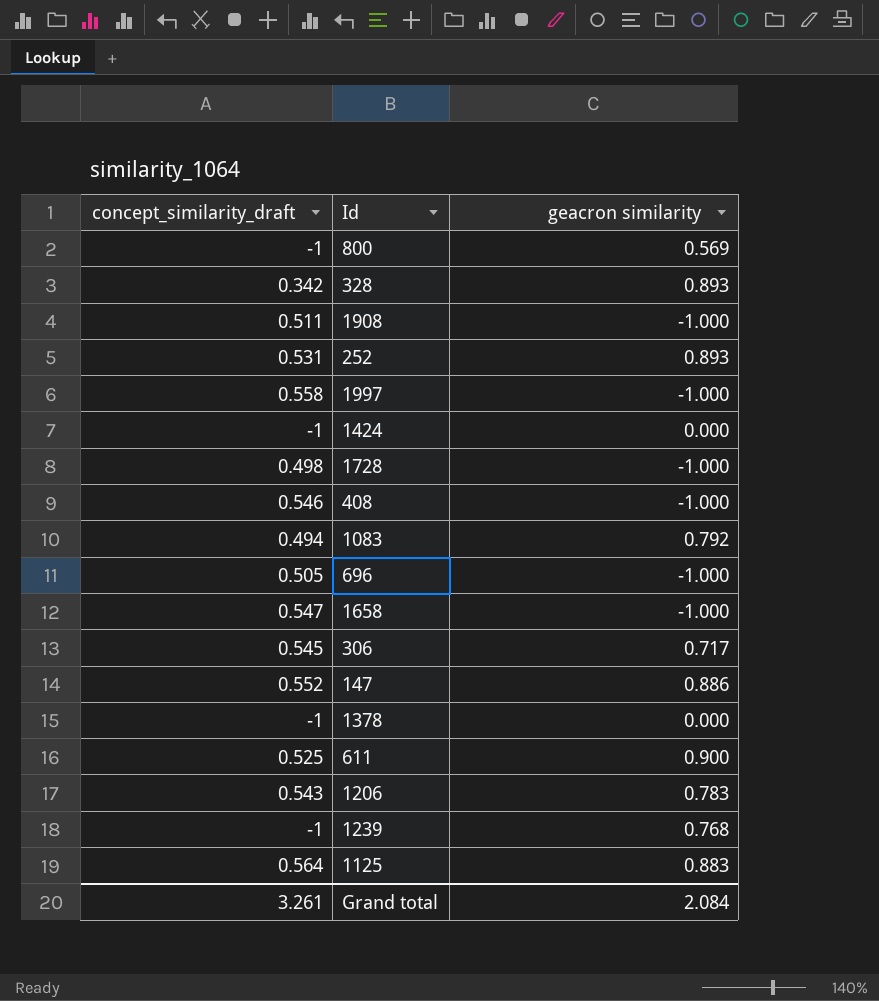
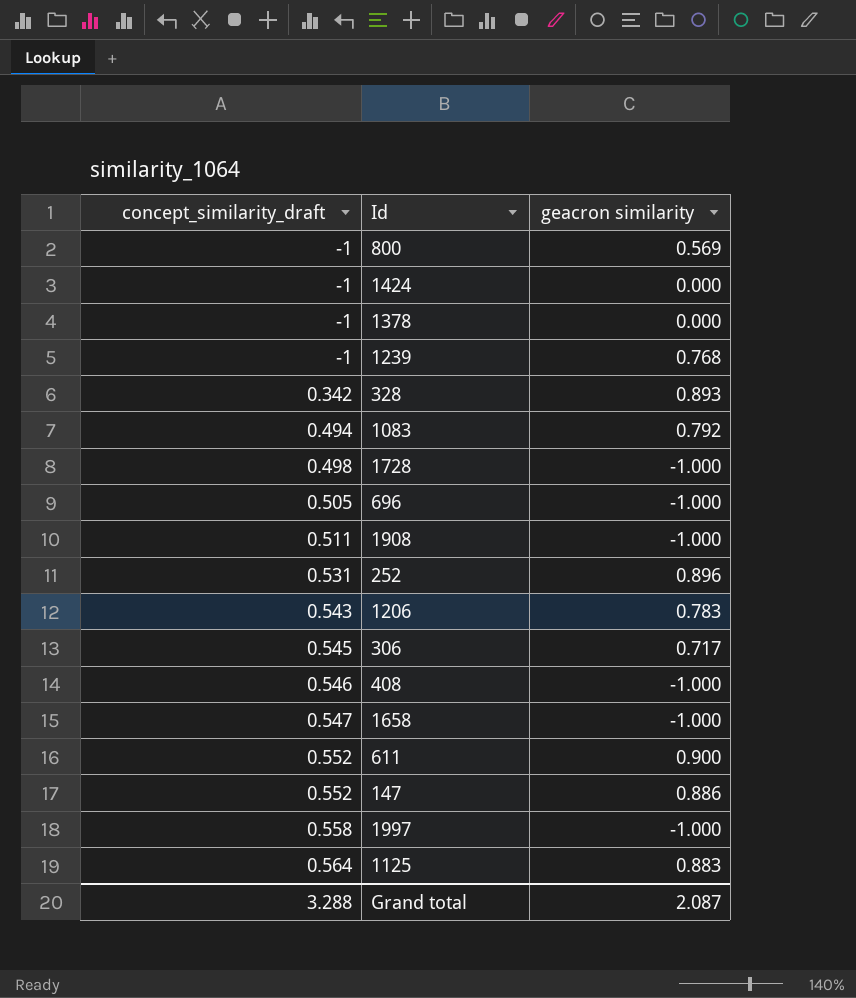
row order: none -> concept_similarity_draft ascending
252 | geacron similarity: 0.893 -> 0.896
611 | concept_similarity_draft: 0.525 -> 0.552
Grand total | concept_similarity_draft: 3.261 -> 3.288
Grand total | geacron similarity: 2.084 -> 2.087

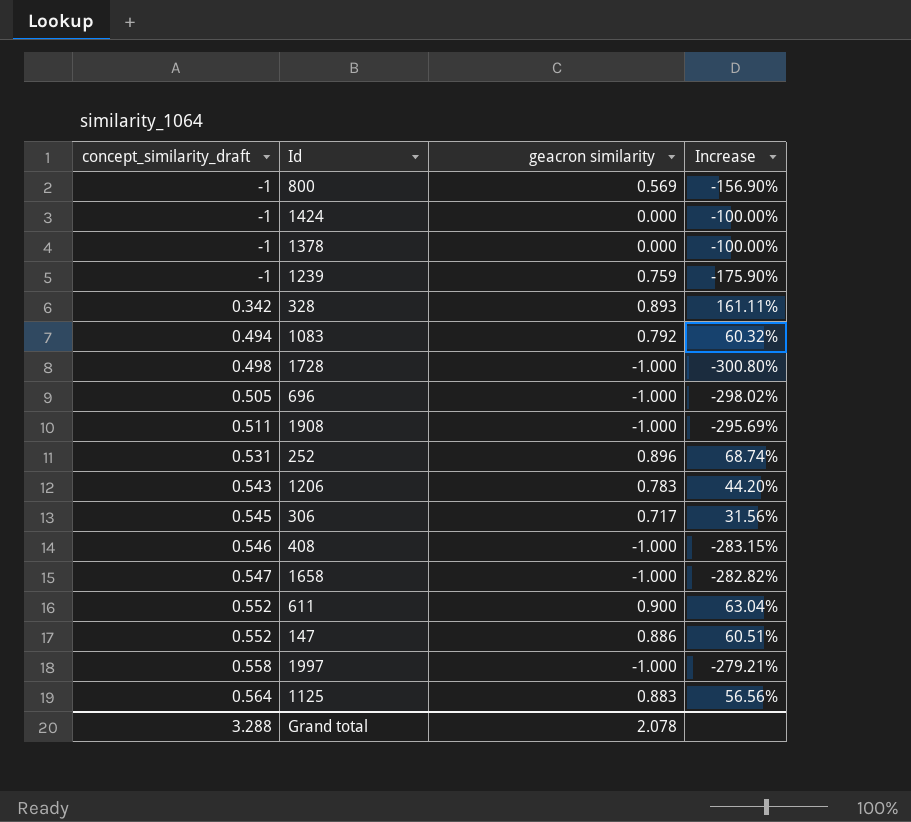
column Increase | formula: none -> ([geacron similarity] - [concept_similarity_draft]) / [concept_similarity_draft]
1239 | geacron similarity: 0.768 -> 0.759
Grand total | geacron similarity: 2.087 -> 2.078

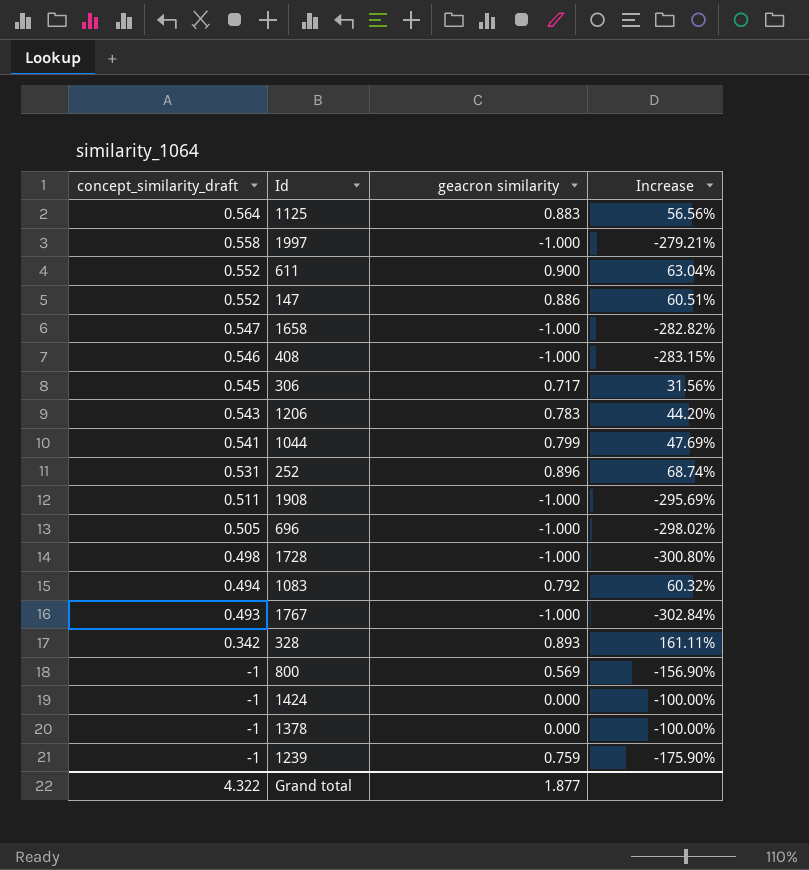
row order: concept_similarity_draft ascending -> concept_similarity_draft descending
row 1044: none -> 0.541 | 0.799 | 47.69%
row 1767: none -> 0.493 | -1.000 | -302.84%
Grand total | concept_similarity_draft: 3.288 -> 4.322
Grand total | geacron similarity: 2.078 -> 1.877

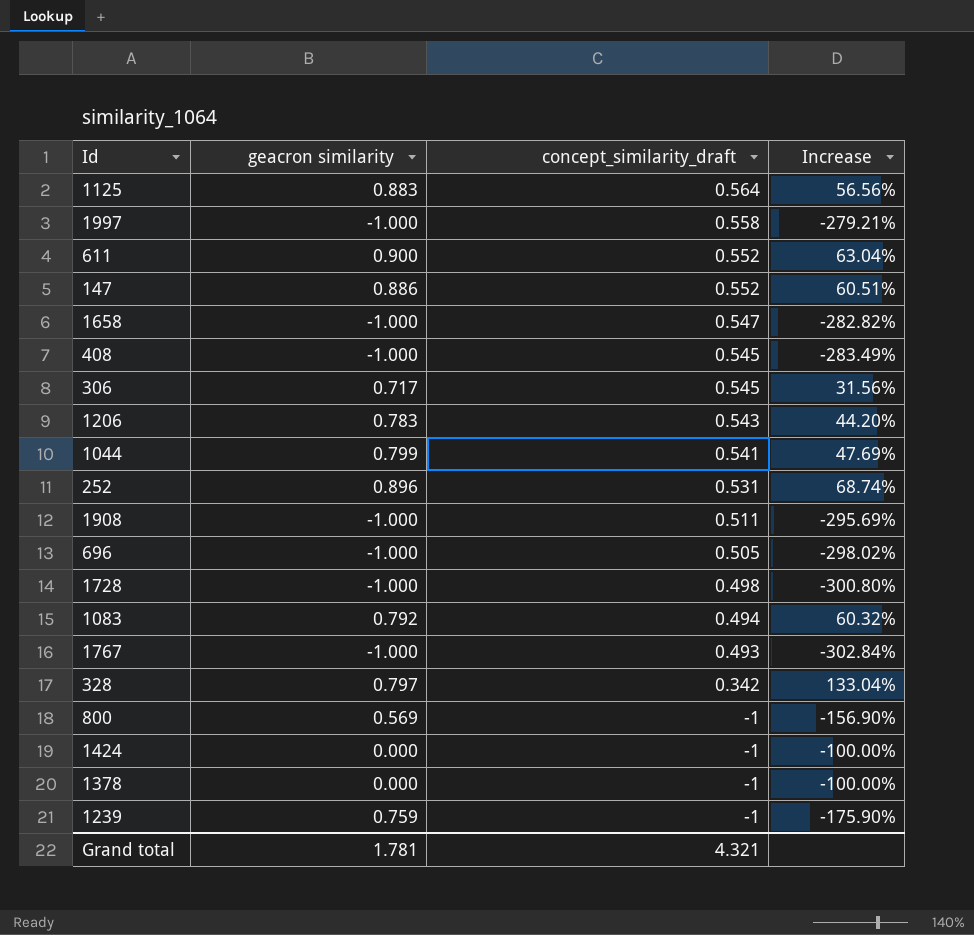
column concept_similarity_draft | position: 1 -> 3
408 | concept_similarity_draft: 0.546 -> 0.545
408 | Increase: -283.15% -> -283.49%
328 | geacron similarity: 0.893 -> 0.797
328 | Increase: 161.11% -> 133.04%
Grand total | geacron similarity: 1.877 -> 1.781
Grand total | concept_similarity_draft: 4.322 -> 4.321

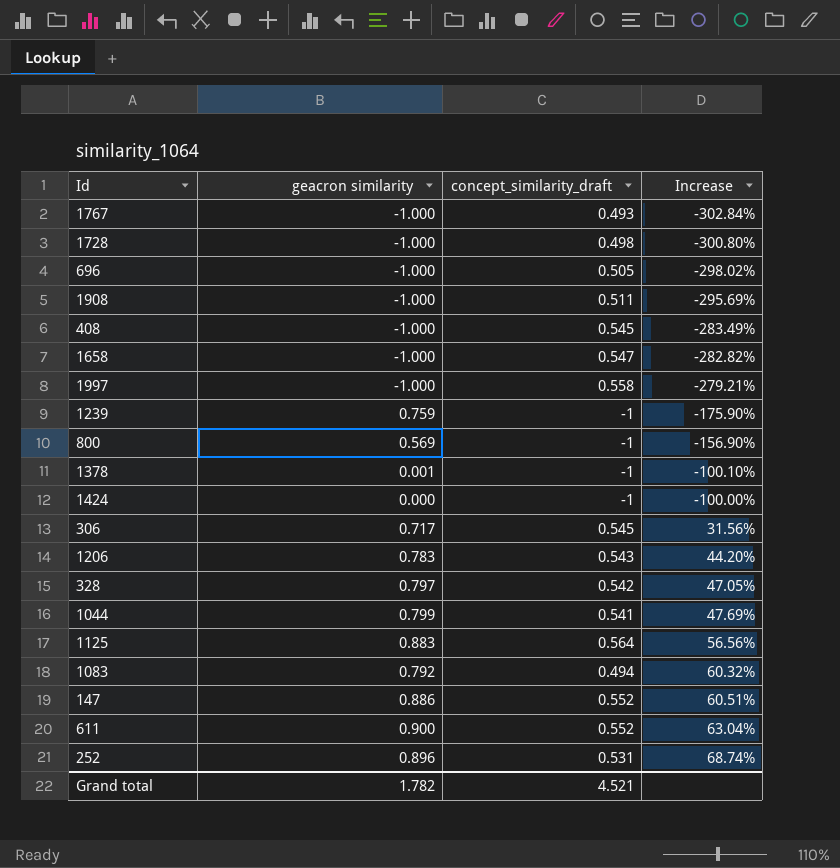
row order: concept_similarity_draft descending -> Increase ascending
1378 | geacron similarity: 0.000 -> 0.001
1378 | Increase: -100.00% -> -100.10%
328 | concept_similarity_draft: 0.342 -> 0.542
328 | Increase: 133.04% -> 47.05%
Grand total | geacron similarity: 1.781 -> 1.782
Grand total | concept_similarity_draft: 4.321 -> 4.521

